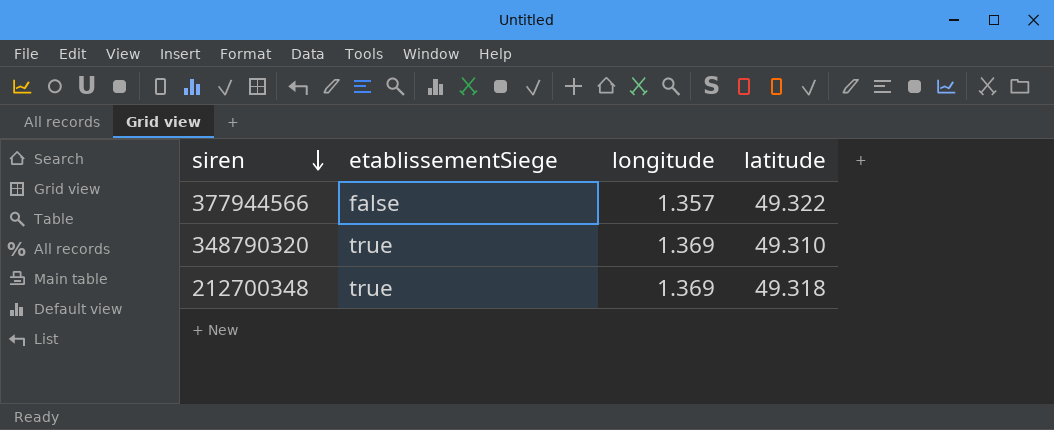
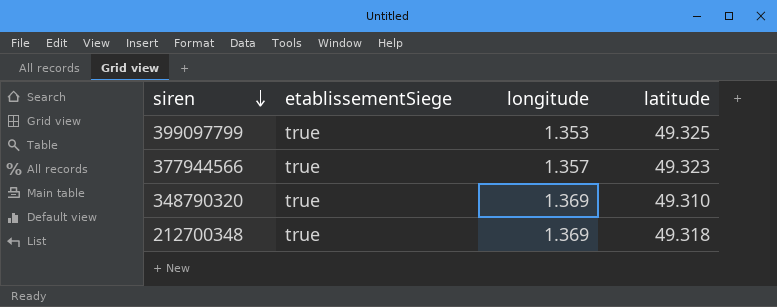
row 399097799: none -> true | 1.353 | 49.325
377944566 | etablissementSiege: false -> true
377944566 | latitude: 49.322 -> 49.323

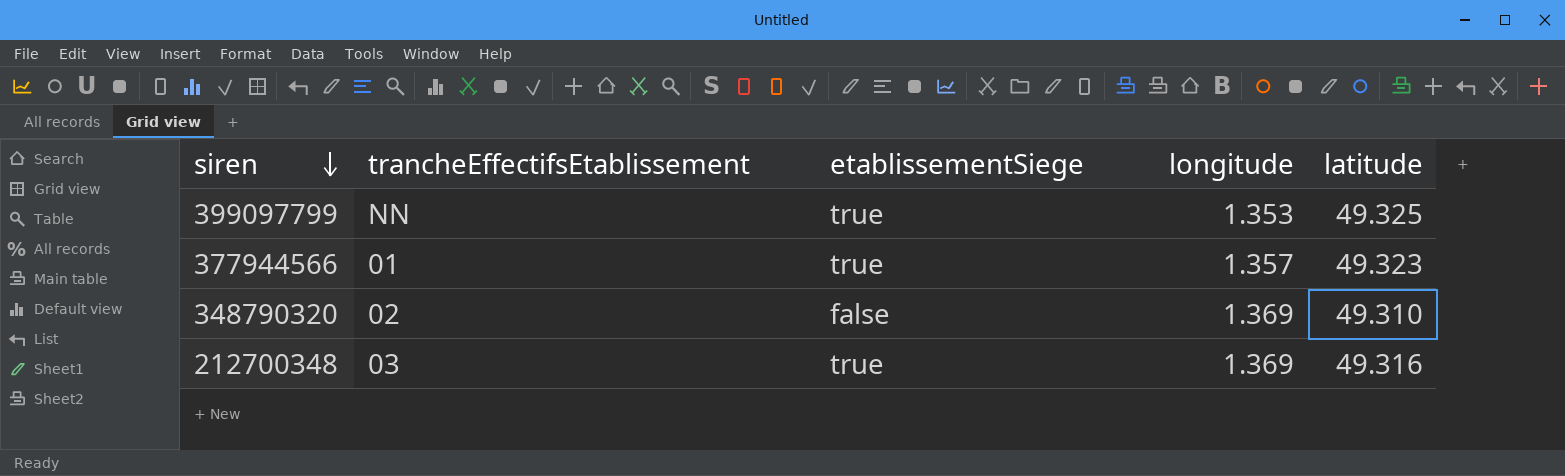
column trancheEffectifsEtablissement | position: none -> 2
348790320 | etablissementSiege: true -> false
212700348 | latitude: 49.318 -> 49.316

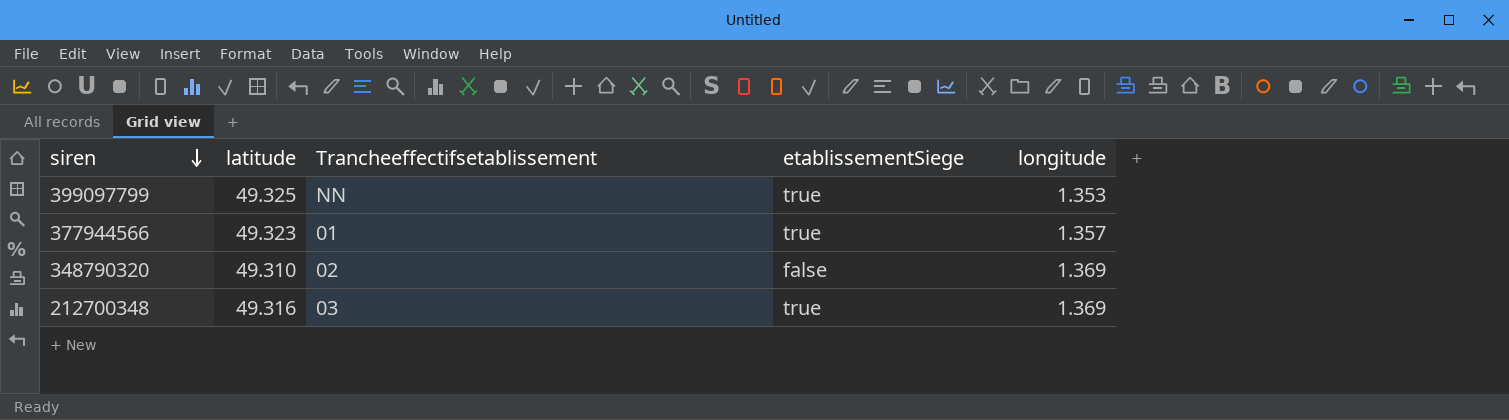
column latitude | position: 5 -> 2
column name: trancheEffectifsEtablissement -> Trancheeffectifsetablissement

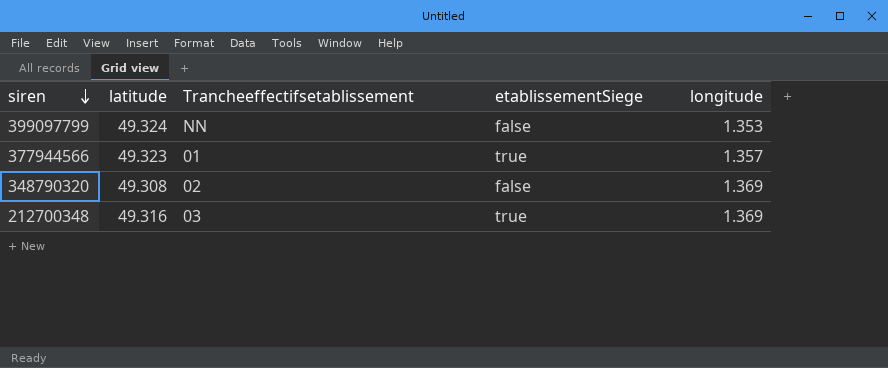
399097799 | latitude: 49.325 -> 49.324
399097799 | etablissementSiege: true -> false
348790320 | latitude: 49.310 -> 49.308

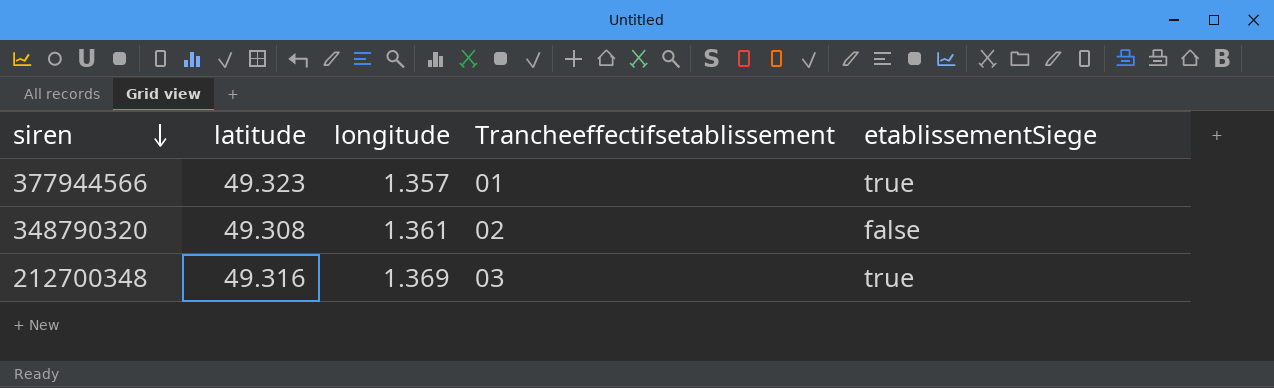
column longitude | position: 5 -> 3
row 399097799: 49.324 | NN | false | 1.353 -> none
348790320 | longitude: 1.369 -> 1.361

